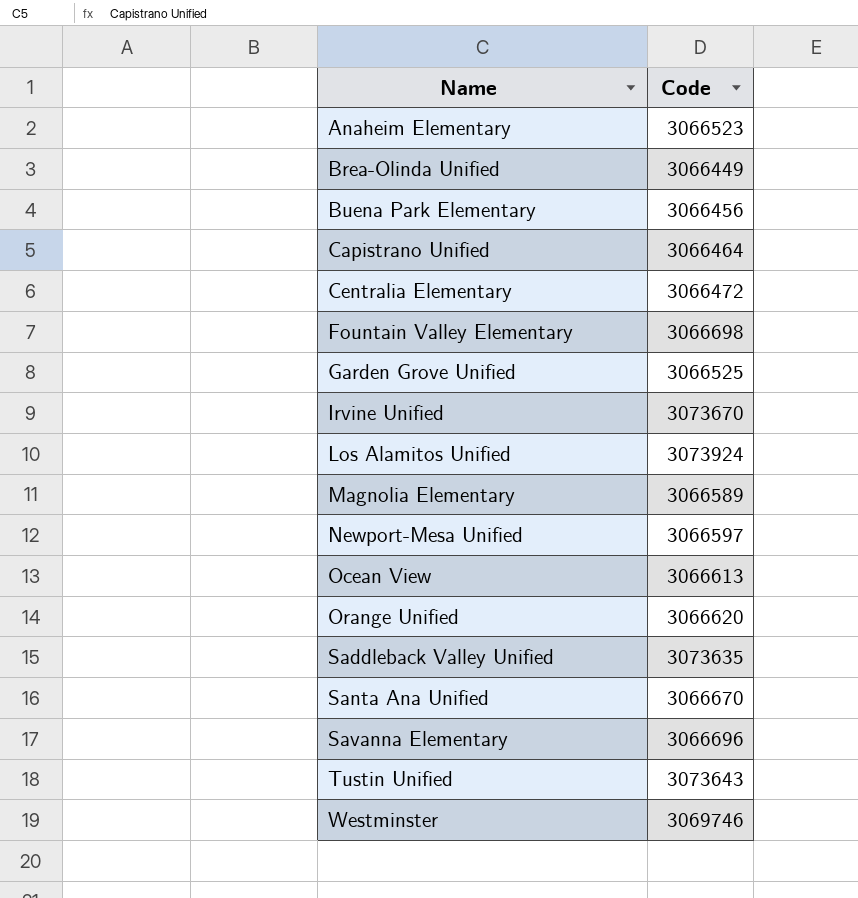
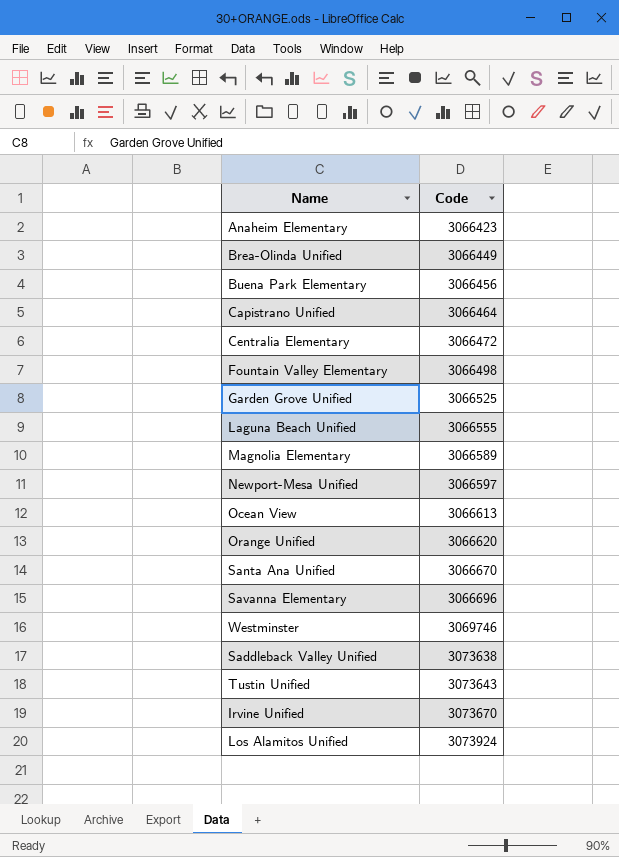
row order: Name ascending -> Code ascending
Anaheim Elementary | Code: 3066523 -> 3066423
Fountain Valley Elementary | Code: 3066698 -> 3066498
row Laguna Beach Unified: none -> 3066555
Saddleback Valley Unified | Code: 3073635 -> 3073638

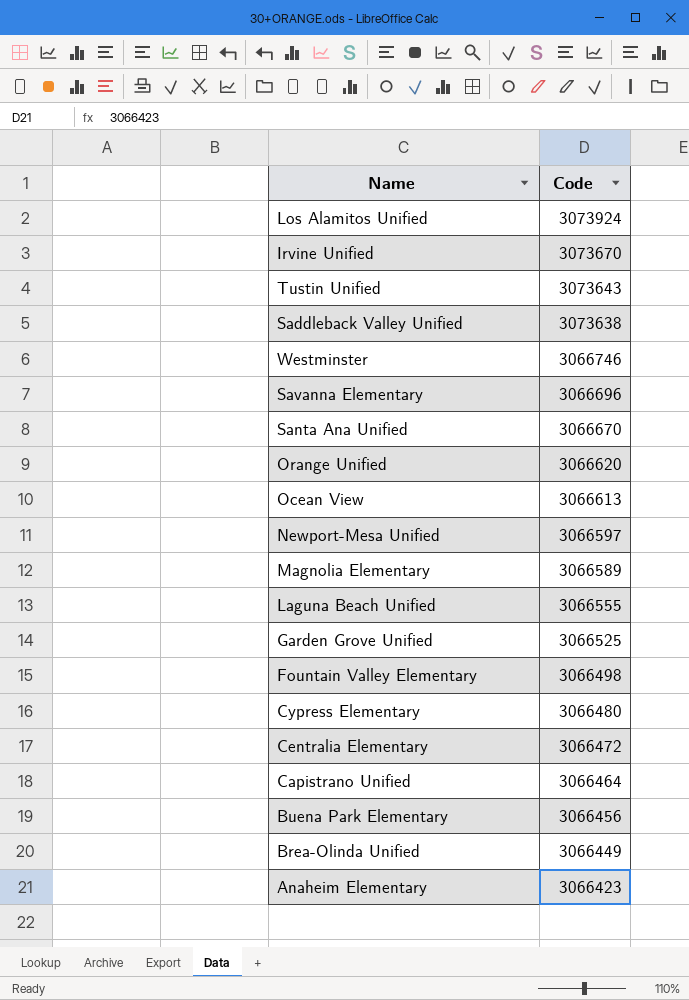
row order: Code ascending -> Code descending
Westminster | Code: 3069746 -> 3066746
row Cypress Elementary: none -> 3066480

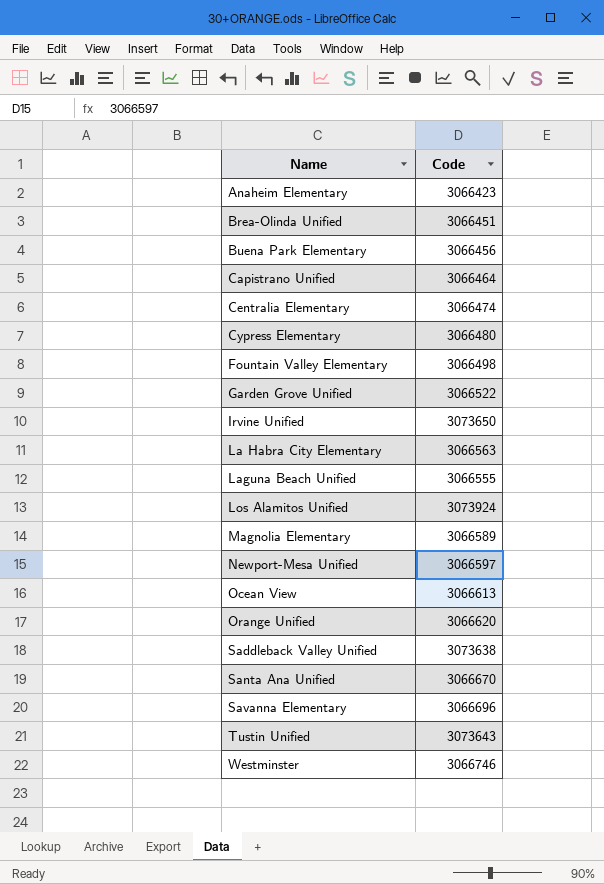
row order: Code descending -> Name ascending
Brea-Olinda Unified | Code: 3066449 -> 3066451
Centralia Elementary | Code: 3066472 -> 3066474
Garden Grove Unified | Code: 3066525 -> 3066522
Irvine Unified | Code: 3073670 -> 3073650
row La Habra City Elementary: none -> 3066563

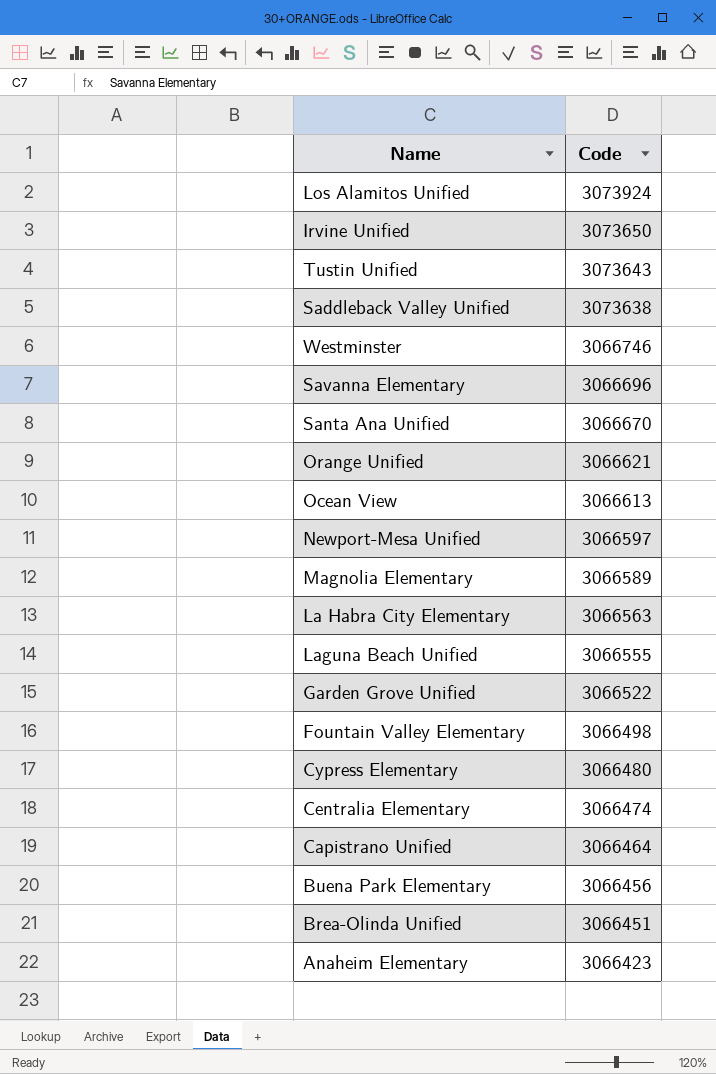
row order: Name ascending -> Code descending
Orange Unified | Code: 3066620 -> 3066621

